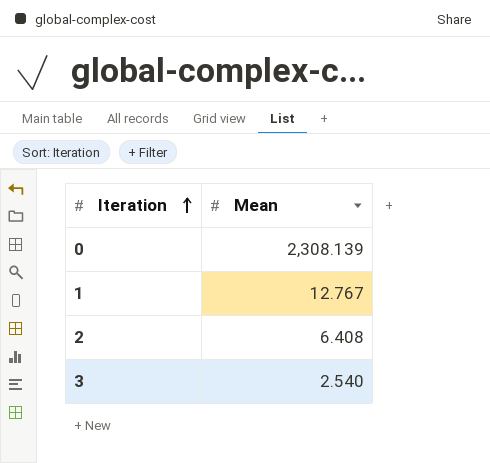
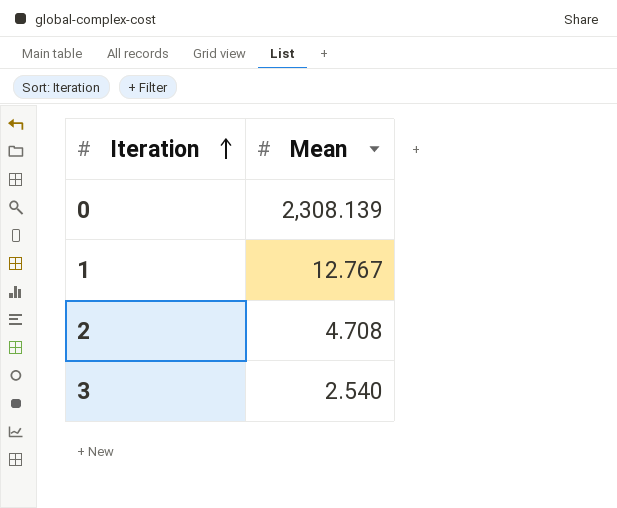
2 | Mean: 6.408 -> 4.708

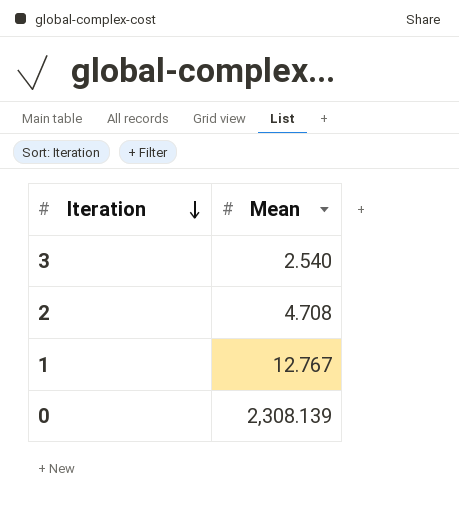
row order: Iteration ascending -> Iteration descending

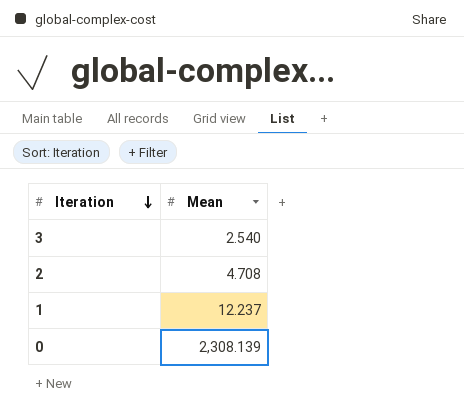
1 | Mean: 12.767 -> 12.237

